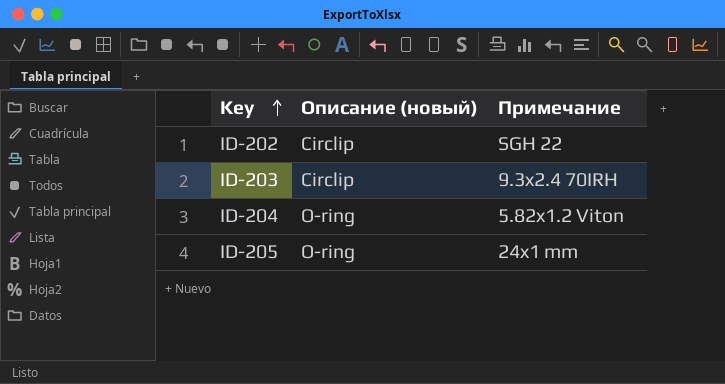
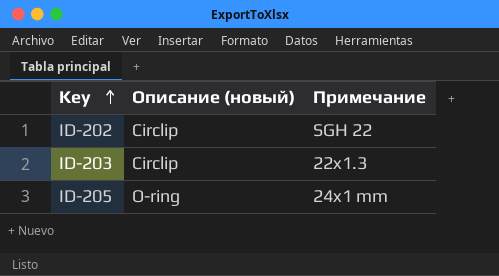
row ID-204: O-ring | 5.82x1.2 Viton -> none
ID-203 | Примечание: 9.3x2.4 70IRH -> 22x1.3

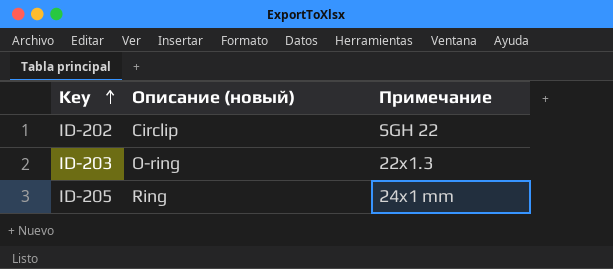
ID-203 | Описание (новый): Circlip -> O-ring
ID-205 | Описание (новый): O-ring -> Ring

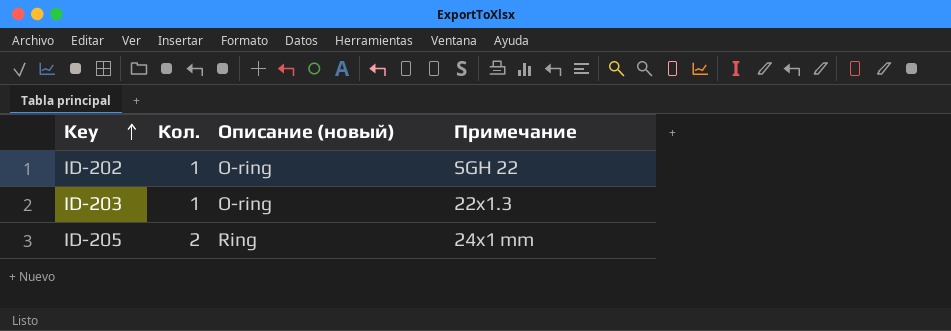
column Кол. | position: none -> 2
ID-202 | Описание (новый): Circlip -> O-ring

